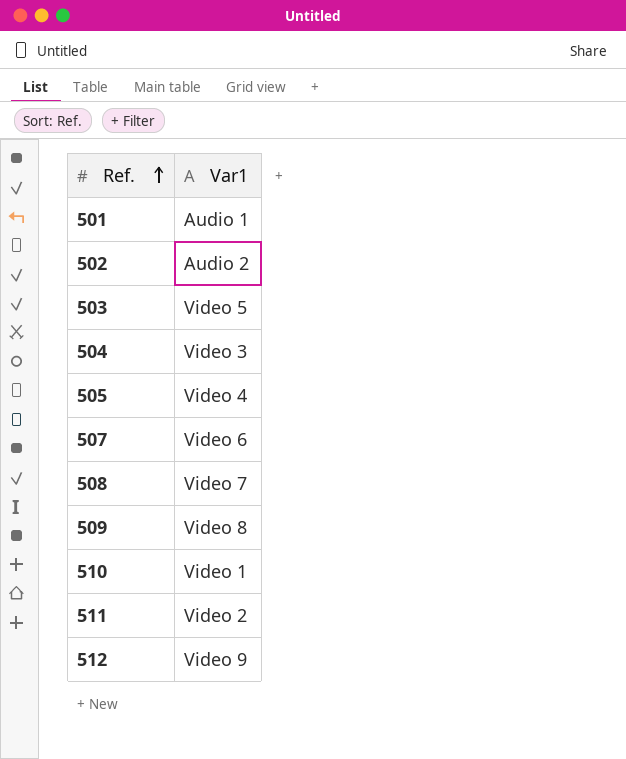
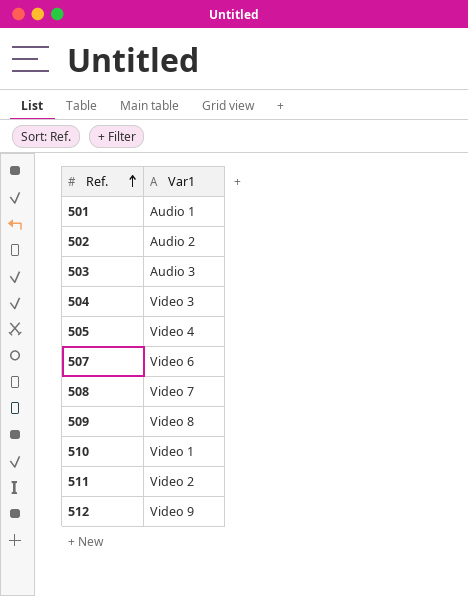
503 | Var1: Video 5 -> Audio 3

